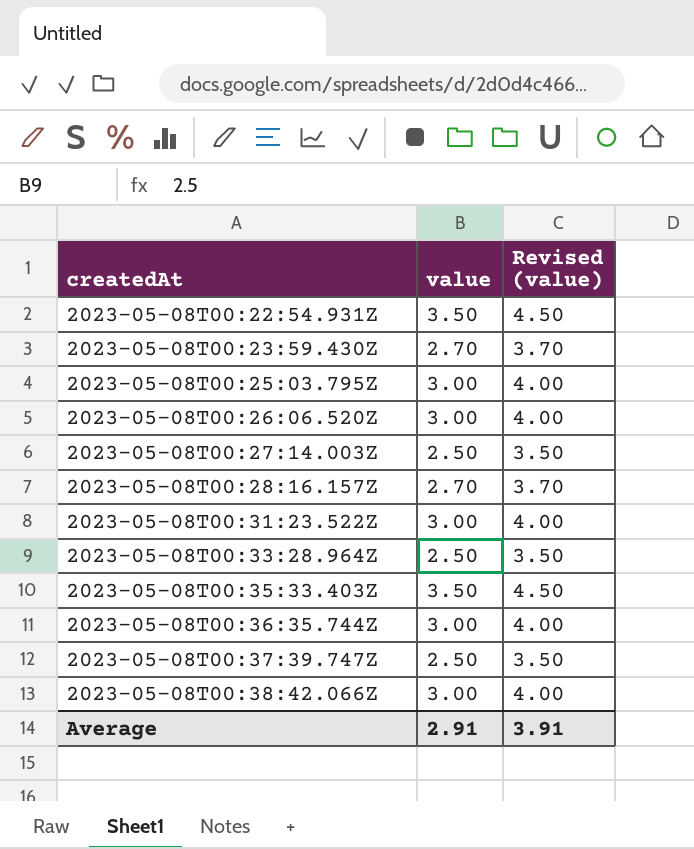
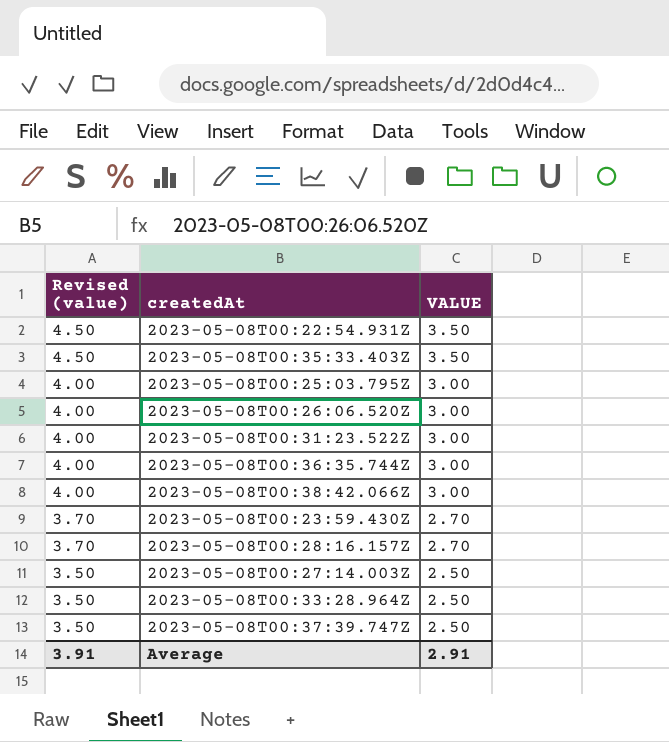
row order: createdAt ascending -> Revised (value) descending
column Revised (value) | position: 3 -> 1
column name: value -> VALUE

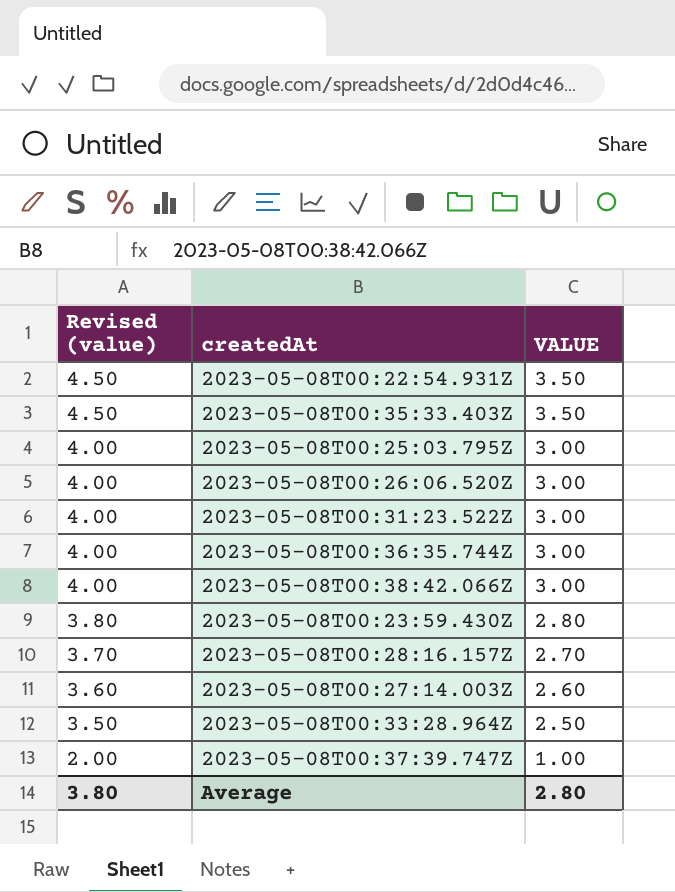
2023-05-08T00:23:59.430Z | Revised (value): 3.70 -> 3.80
2023-05-08T00:23:59.430Z | VALUE: 2.70 -> 2.80
2023-05-08T00:27:14.003Z | Revised (value): 3.50 -> 3.60
2023-05-08T00:27:14.003Z | VALUE: 2.50 -> 2.60
2023-05-08T00:37:39.747Z | Revised (value): 3.50 -> 2.00
2023-05-08T00:37:39.747Z | VALUE: 2.50 -> 1.00
Average | Revised (value): 3.91 -> 3.80
Average | VALUE: 2.91 -> 2.80

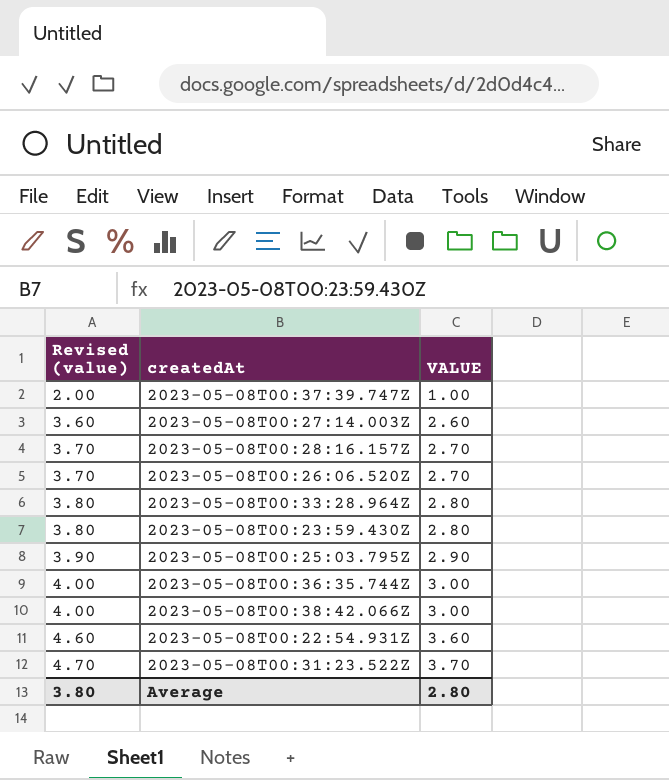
row order: Revised (value) descending -> Revised (value) ascending
row 2023-05-08T00:35:33.403Z: 4.50 | 3.50 -> none
2023-05-08T00:26:06.520Z | Revised (value): 4.00 -> 3.70
2023-05-08T00:26:06.520Z | VALUE: 3.00 -> 2.70
2023-05-08T00:33:28.964Z | Revised (value): 3.50 -> 3.80
2023-05-08T00:33:28.964Z | VALUE: 2.50 -> 2.80
2023-05-08T00:25:03.795Z | Revised (value): 4.00 -> 3.90
2023-05-08T00:25:03.795Z | VALUE: 3.00 -> 2.90
2023-05-08T00:22:54.931Z | Revised (value): 4.50 -> 4.60
2023-05-08T00:22:54.931Z | VALUE: 3.50 -> 3.60
2023-05-08T00:31:23.522Z | Revised (value): 4.00 -> 4.70
2023-05-08T00:31:23.522Z | VALUE: 3.00 -> 3.70

